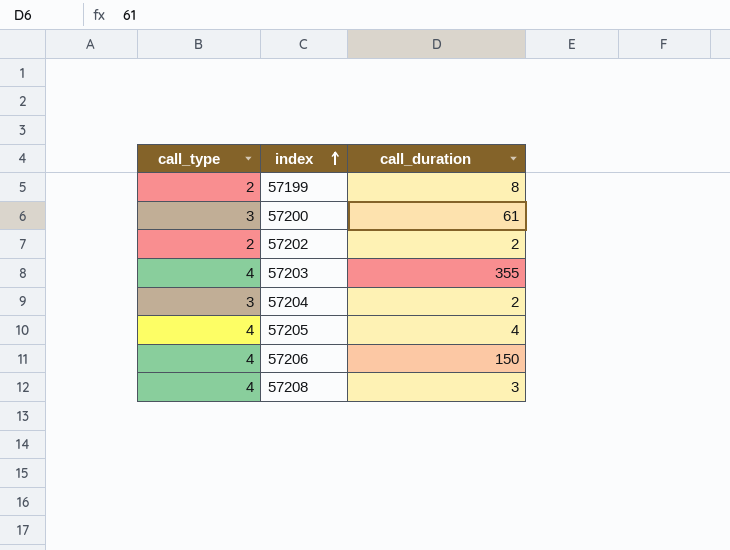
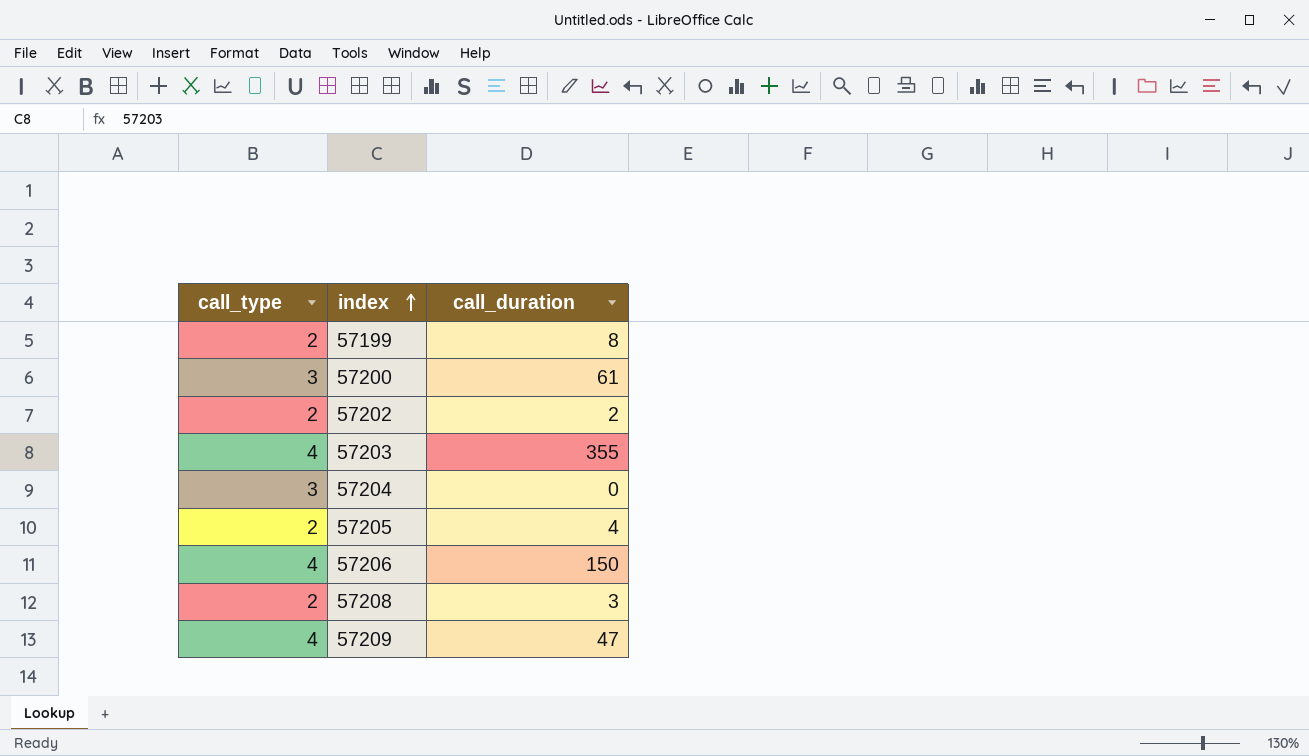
57204 | call_duration: 2 -> 0
57205 | call_type: 4 -> 2
57208 | call_type: 4 -> 2
row 57209: none -> 4 | 47

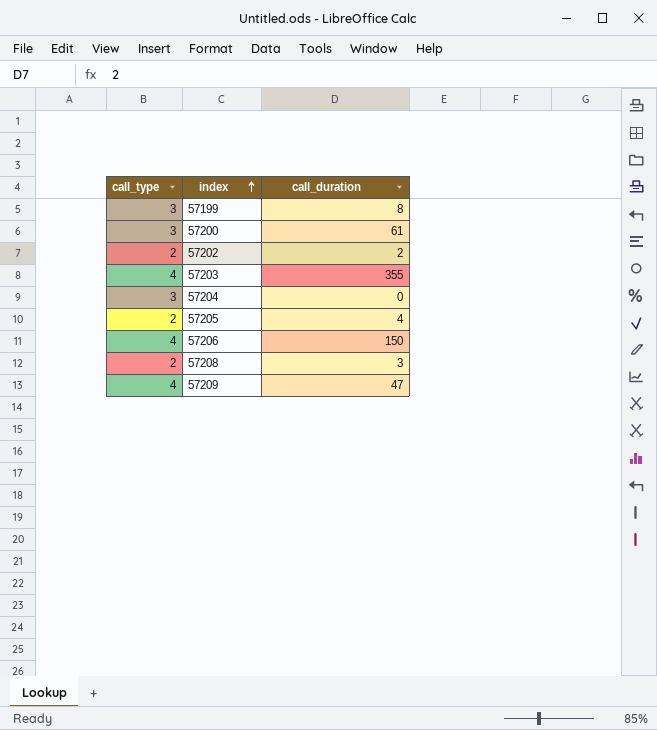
57199 | call_type: 2 -> 3

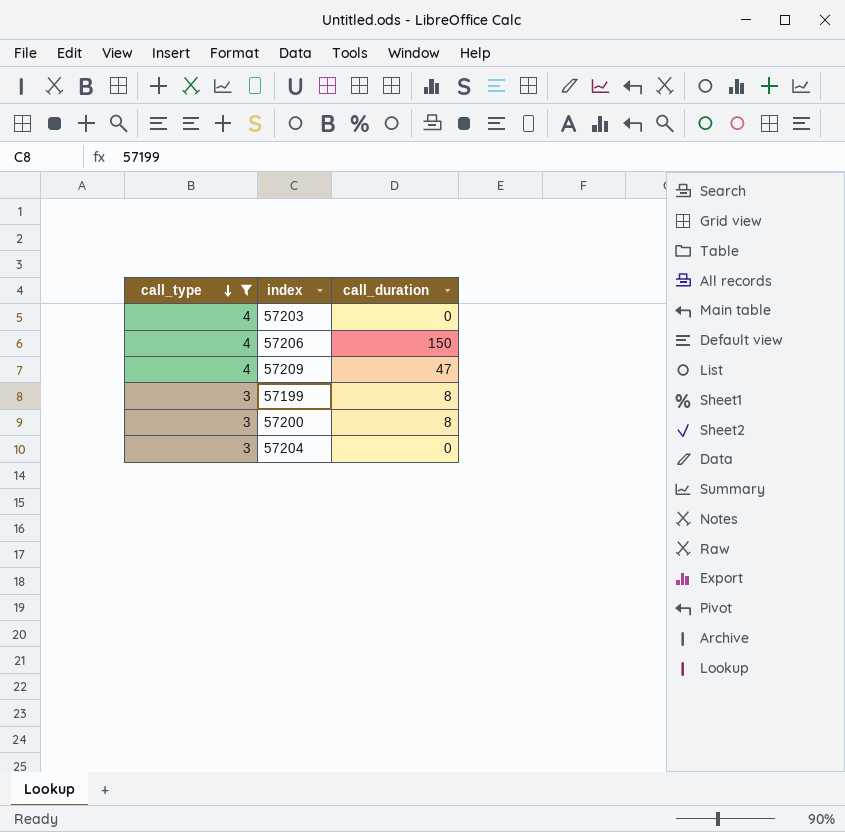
filter: none -> call_type != 2
row order: index ascending -> call_type descending
57203 | call_duration: 355 -> 0
57200 | call_duration: 61 -> 8

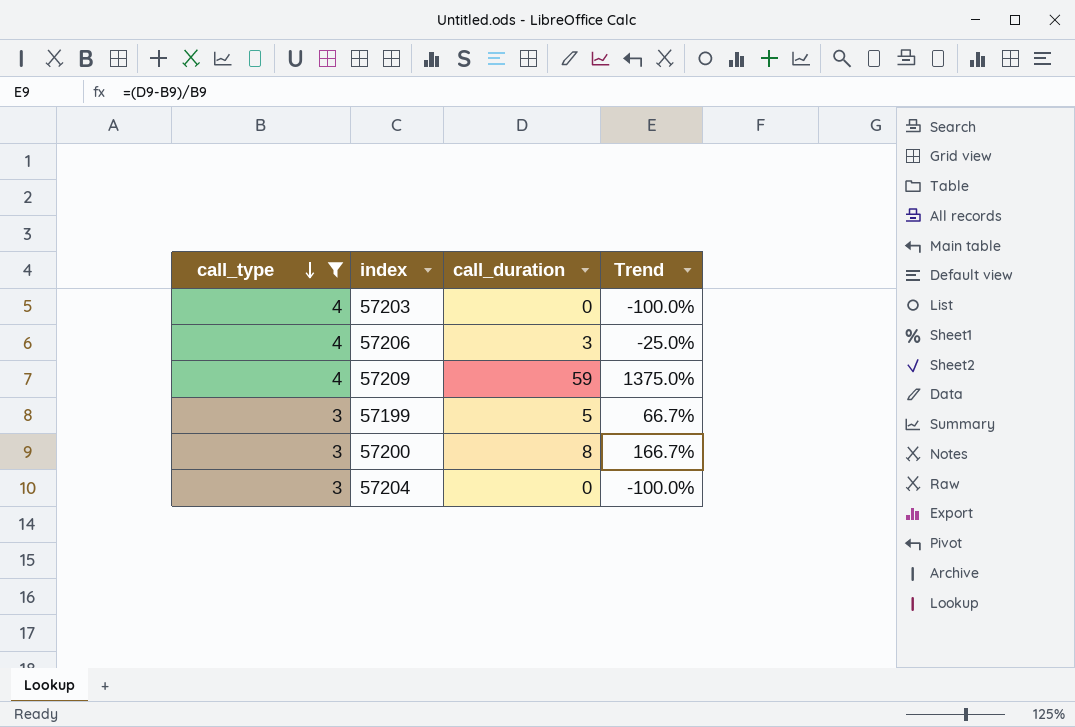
column Trend | formula: none -> ([call_duration] - [call_type]) / [call_type]
57206 | call_duration: 150 -> 3
57209 | call_duration: 47 -> 59
57199 | call_duration: 8 -> 5

